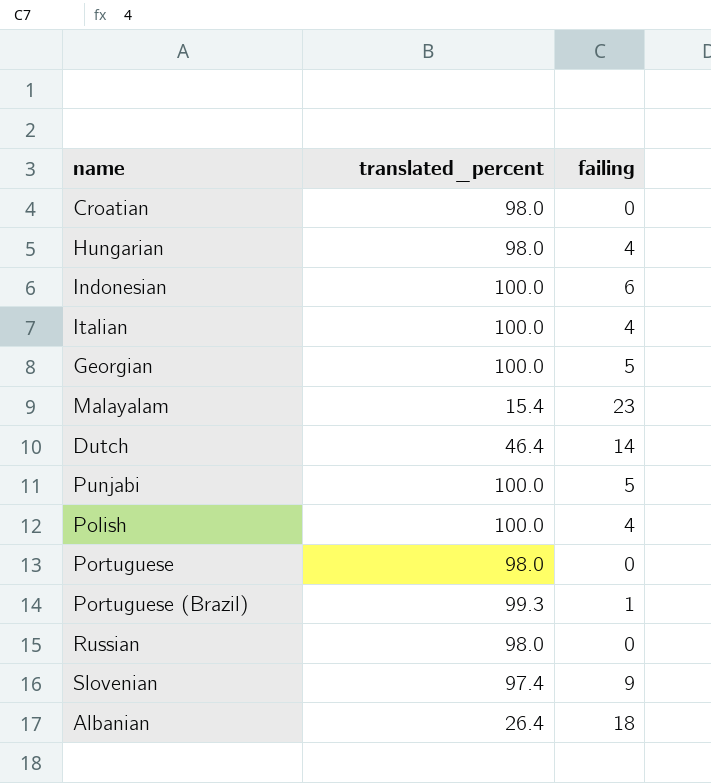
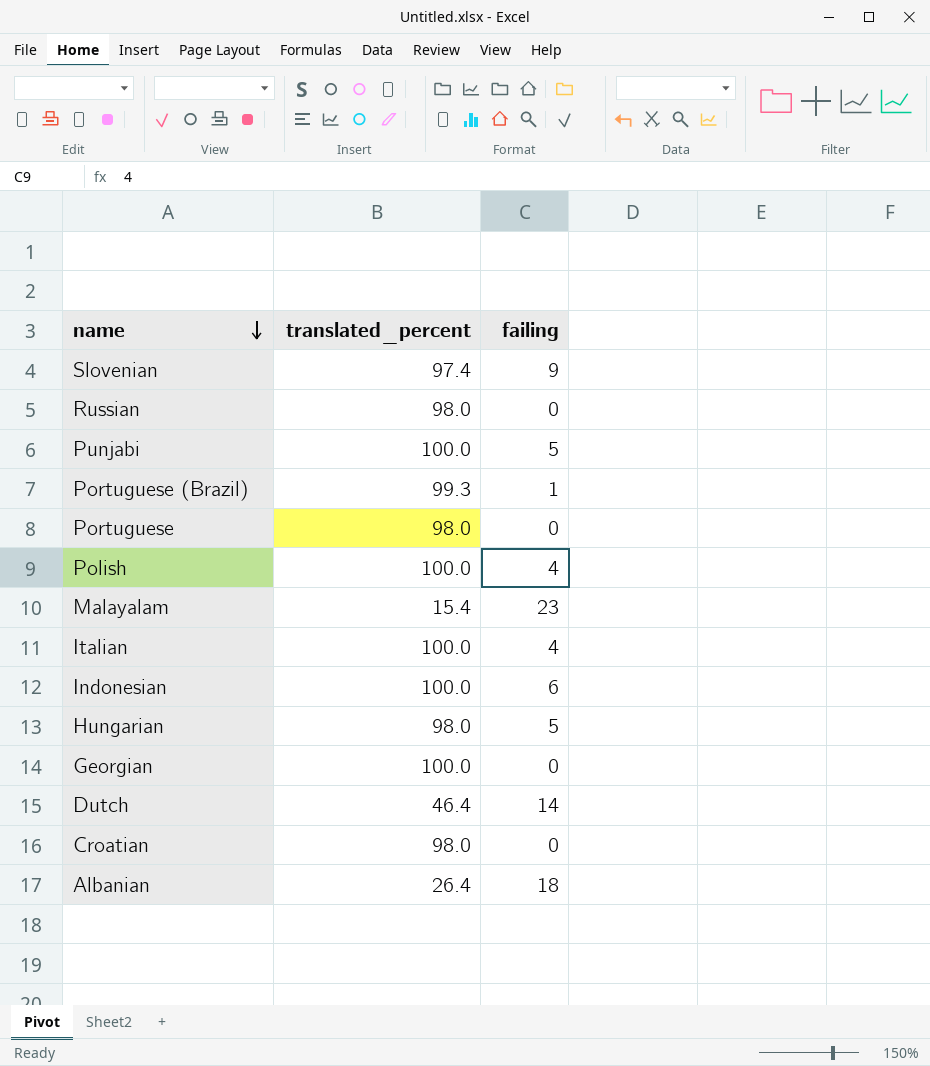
row order: none -> name descending
Hungarian | failing: 4 -> 5
Georgian | failing: 5 -> 0

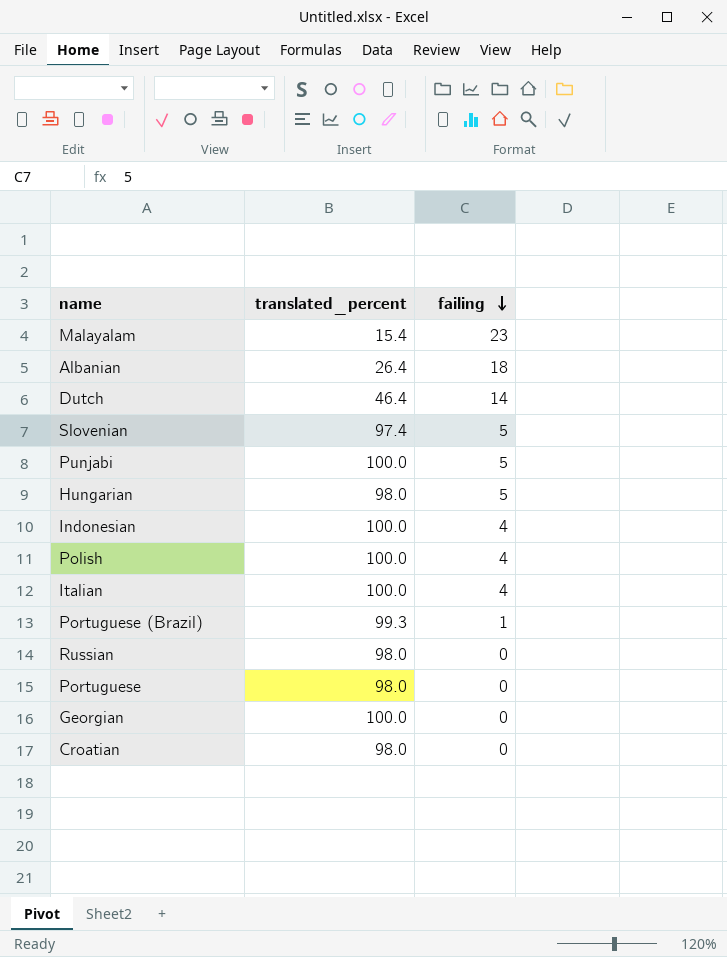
row order: name descending -> failing descending
Slovenian | failing: 9 -> 5
Indonesian | failing: 6 -> 4

